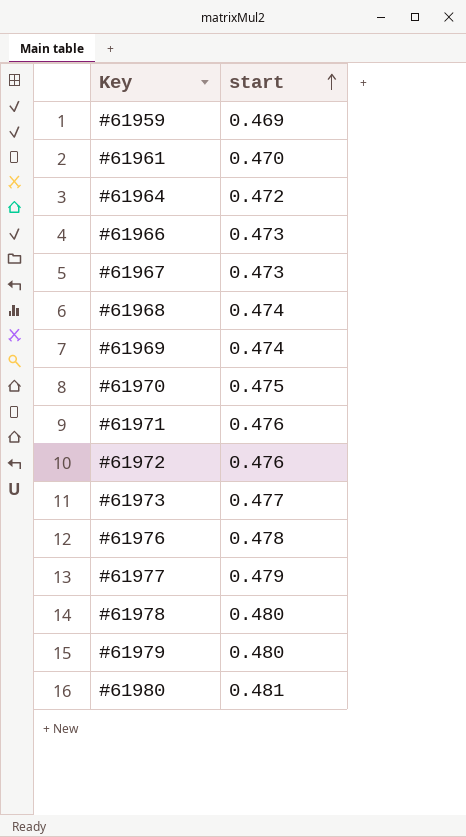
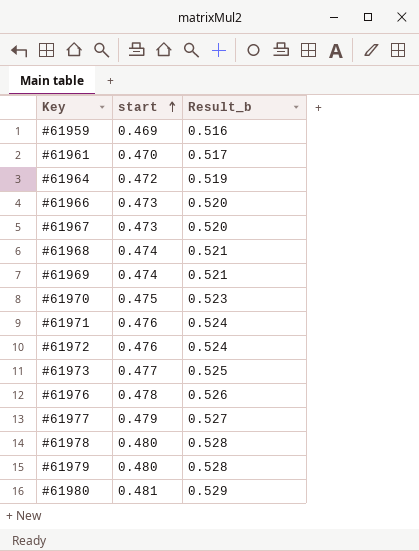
column Result_b | formula: none -> [start] * 1.1

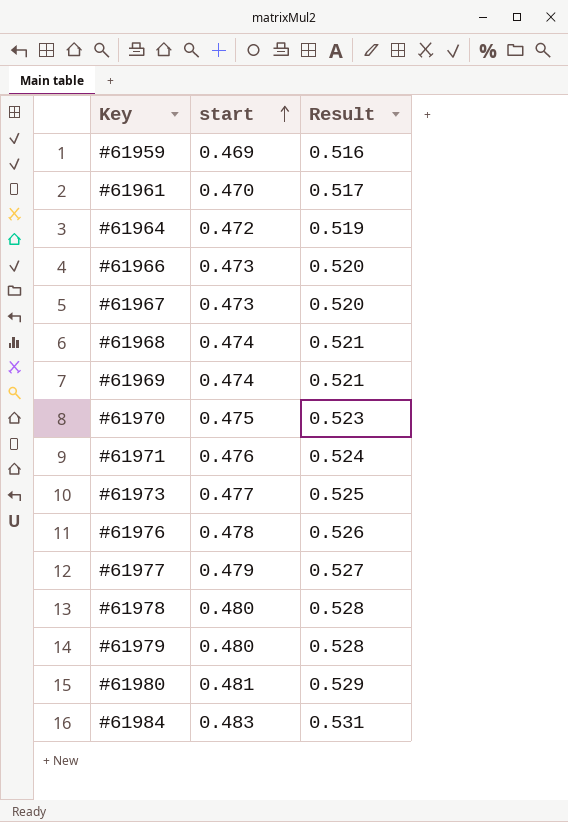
column name: Result_b -> Result
row #61972: 0.476 | 0.524 -> none
row #61984: none -> 0.483 | 0.531

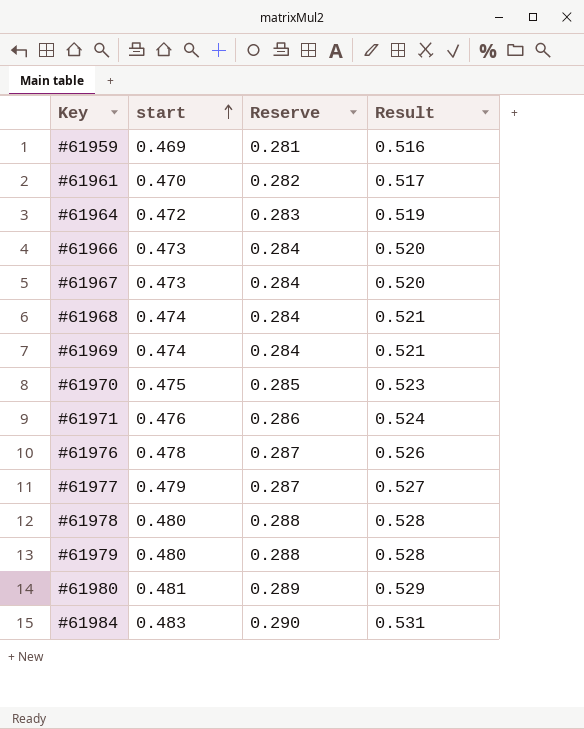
column Reserve | formula: none -> [start] * 0.6
row #61973: 0.477 | 0.525 -> none

